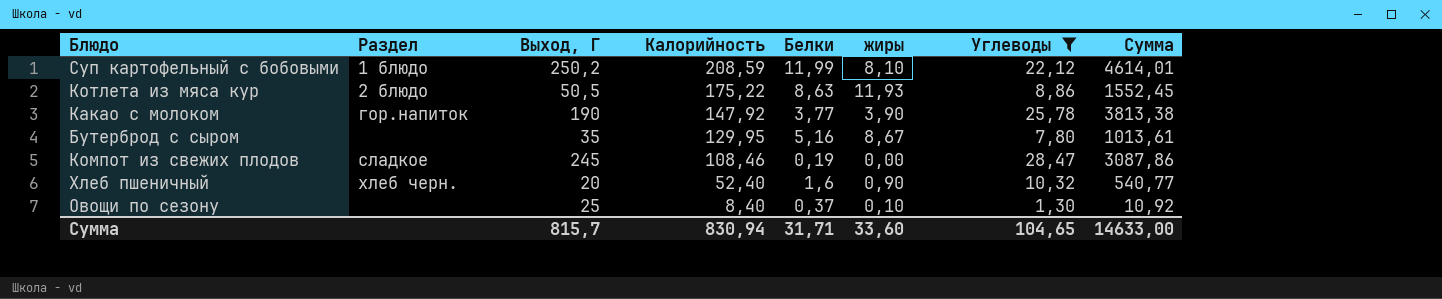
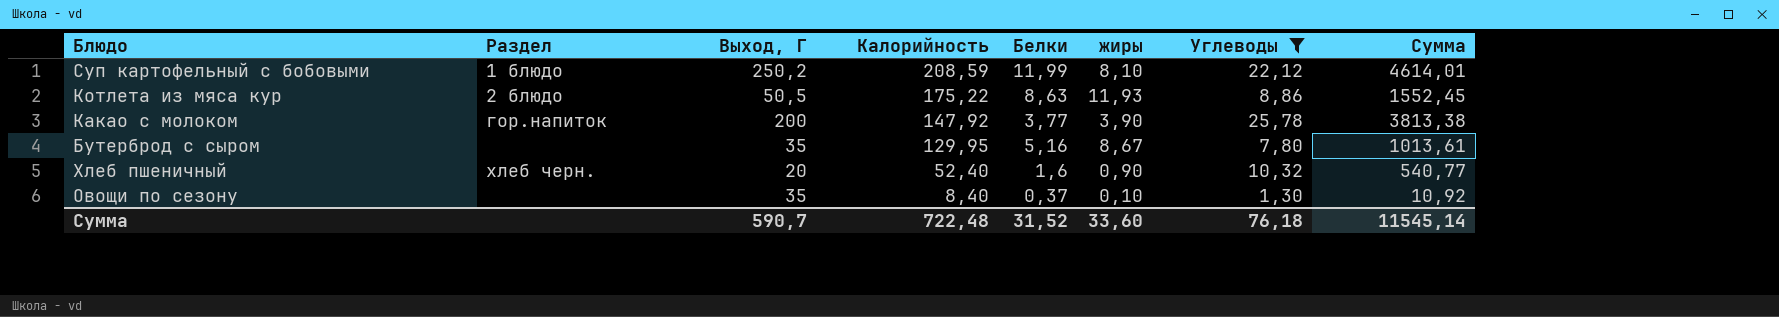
row Компот из свежих плодов: сладкое | 245 | 108,46 | 0,19 | 0,00 | 28,47 | 3087,86 -> none
Какао с молоком | Выход, Г: 190 -> 200
Овощи по сезону | Выход, Г: 25 -> 35
Сумма | Выход, Г: 815,7 -> 590,7
Сумма | Калорийность: 830,94 -> 722,48
Сумма | Белки: 31,71 -> 31,52
Сумма | Углеводы: 104,65 -> 76,18
Сумма | Сумма: 14633,00 -> 11545,14

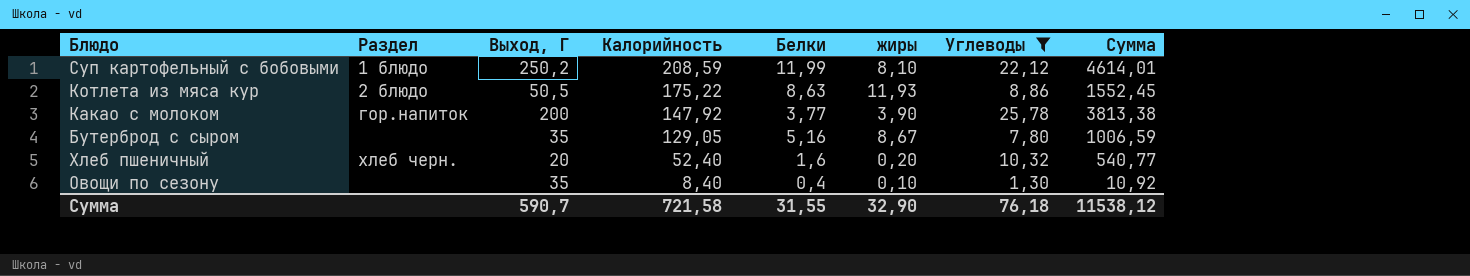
Бутерброд с сыром | Калорийность: 129,95 -> 129,05
Бутерброд с сыром | Сумма: 1013,61 -> 1006,59
Хлеб пшеничный | жиры: 0,90 -> 0,20
Овощи по сезону | Белки: 0,37 -> 0,4
Сумма | Калорийность: 722,48 -> 721,58
Сумма | Белки: 31,52 -> 31,55
Сумма | жиры: 33,60 -> 32,90
Сумма | Сумма: 11545,14 -> 11538,12

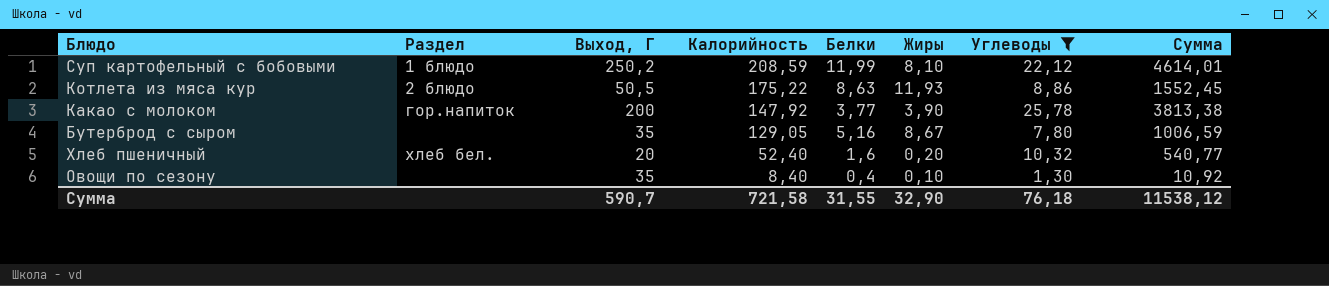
column name: жиры -> Жиры
Хлеб пшеничный | Раздел: хлеб черн. -> хлеб бел.

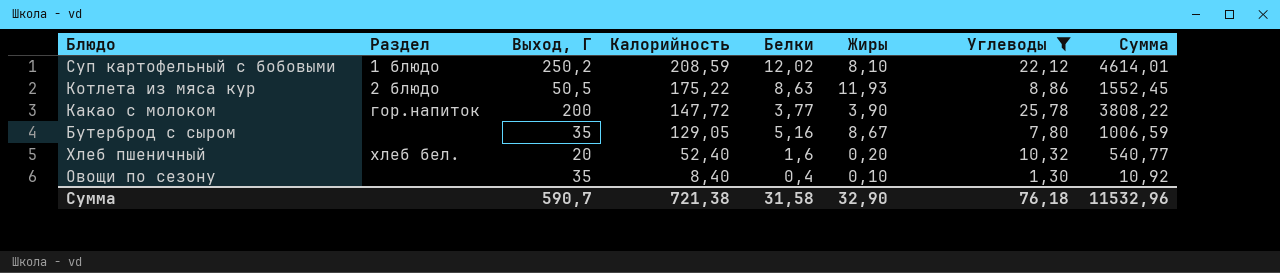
Суп картофельный с бобовыми | Белки: 11,99 -> 12,02
Какао с молоком | Калорийность: 147,92 -> 147,72
Какао с молоком | Сумма: 3813,38 -> 3808,22
Сумма | Калорийность: 721,58 -> 721,38
Сумма | Белки: 31,55 -> 31,58
Сумма | Сумма: 11538,12 -> 11532,96

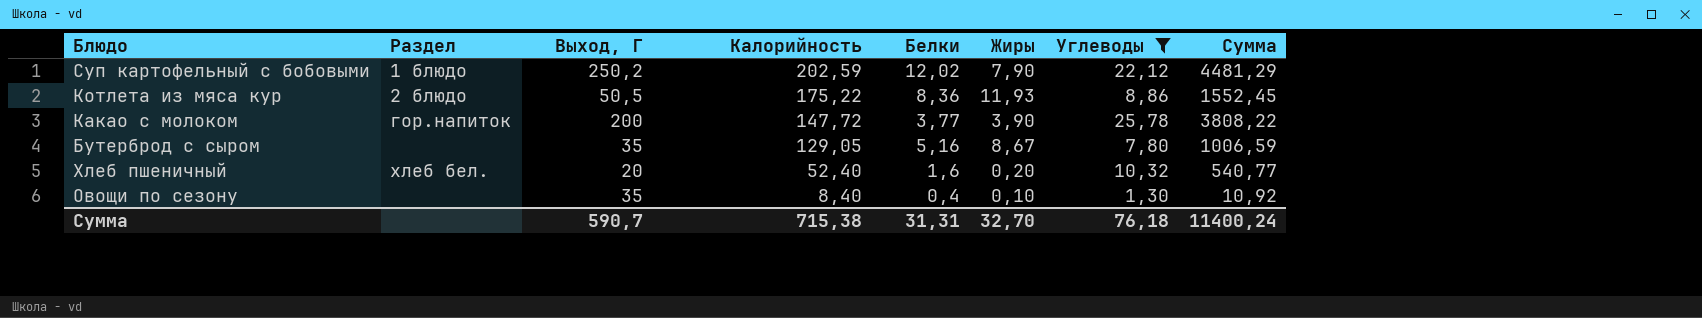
Суп картофельный с бобовыми | Калорийность: 208,59 -> 202,59
Суп картофельный с бобовыми | Жиры: 8,10 -> 7,90
Суп картофельный с бобовыми | Сумма: 4614,01 -> 4481,29
Котлета из мяса кур | Белки: 8,63 -> 8,36
Сумма | Калорийность: 721,38 -> 715,38
Сумма | Белки: 31,58 -> 31,31
Сумма | Жиры: 32,90 -> 32,70
Сумма | Сумма: 11532,96 -> 11400,24

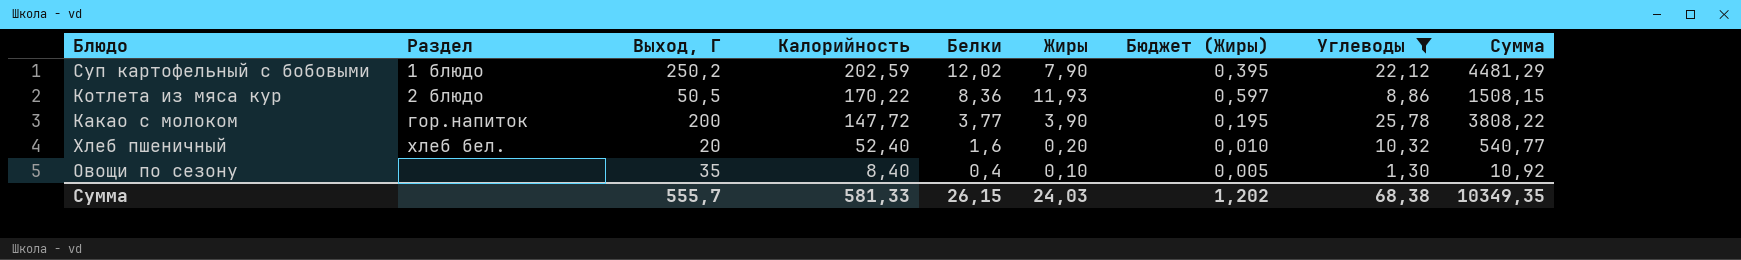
column Бюджет (Жиры) | formula: none -> [Жиры] * 0,05
row Бутерброд с сыром: none | 35 | 129,05 | 5,16 | 8,67 | 7,80 | 1006,59 -> none
Котлета из мяса кур | Калорийность: 175,22 -> 170,22
Котлета из мяса кур | Сумма: 1552,45 -> 1508,15
Сумма | Выход, Г: 590,7 -> 555,7
Сумма | Калорийность: 715,38 -> 581,33
Сумма | Белки: 31,31 -> 26,15
Сумма | Жиры: 32,70 -> 24,03
Сумма | Углеводы: 76,18 -> 68,38
Сумма | Сумма: 11400,24 -> 10349,35

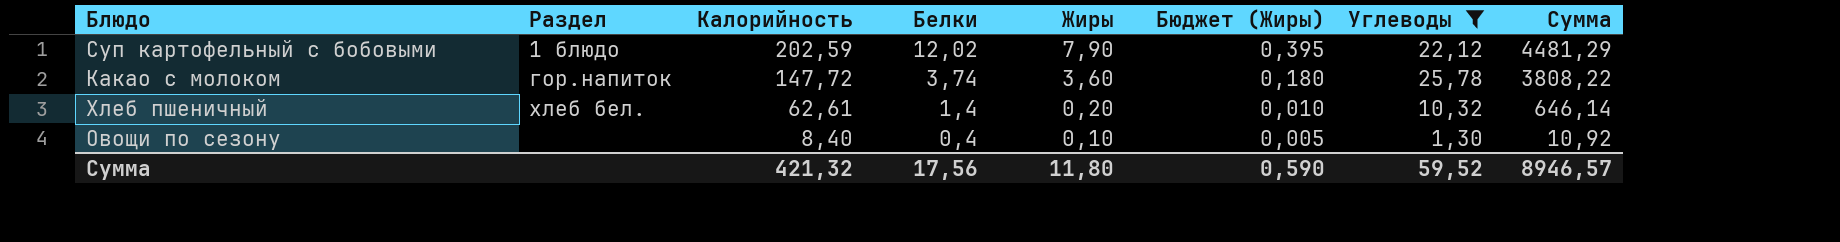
column Выход, Г | position: 3 -> none
row Котлета из мяса кур: 2 блюдо | 50,5 | 170,22 | 8,36 | 11,93 | 0,597 | 8,86 | 1508,15 -> none
Какао с молоком | Белки: 3,77 -> 3,74
Какао с молоком | Жиры: 3,90 -> 3,60
Какао с молоком | Бюджет (Жиры): 0,195 -> 0,180
Хлеб пшеничный | Калорийность: 52,40 -> 62,61
Хлеб пшеничный | Белки: 1,6 -> 1,4
Хлеб пшеничный | Сумма: 540,77 -> 646,14
Сумма | Калорийность: 581,33 -> 421,32
Сумма | Белки: 26,15 -> 17,56
Сумма | Жиры: 24,03 -> 11,80
Сумма | Бюджет (Жиры): 1,202 -> 0,590
Сумма | Углеводы: 68,38 -> 59,52
Сумма | Сумма: 10349,35 -> 8946,57

